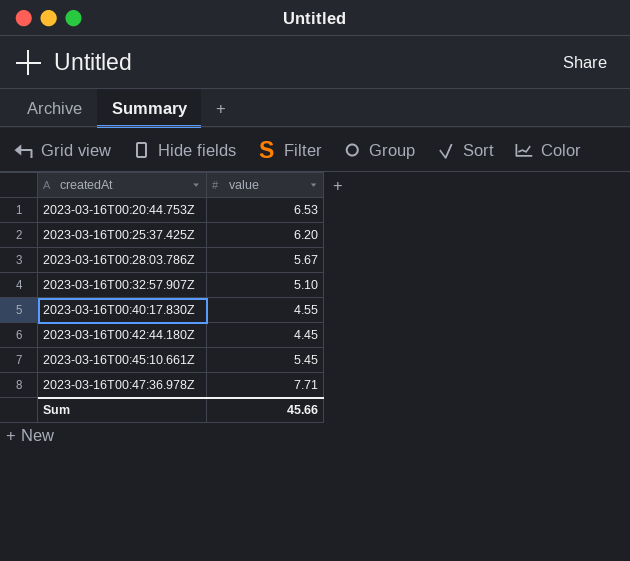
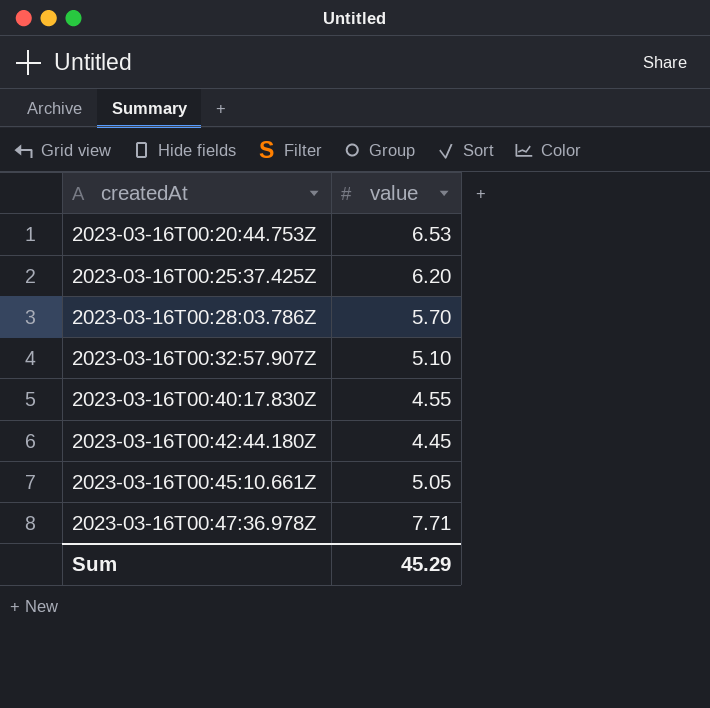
2023-03-16T00:28:03.786Z | value: 5.67 -> 5.70
2023-03-16T00:45:10.661Z | value: 5.45 -> 5.05
Sum | value: 45.66 -> 45.29

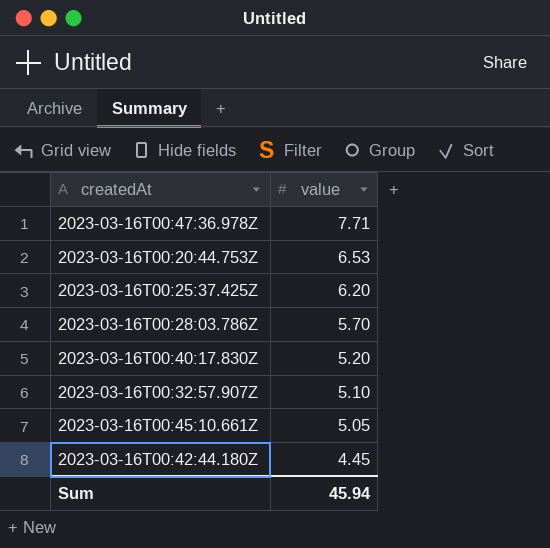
row order: createdAt ascending -> value descending
2023-03-16T00:40:17.830Z | value: 4.55 -> 5.20
Sum | value: 45.29 -> 45.94

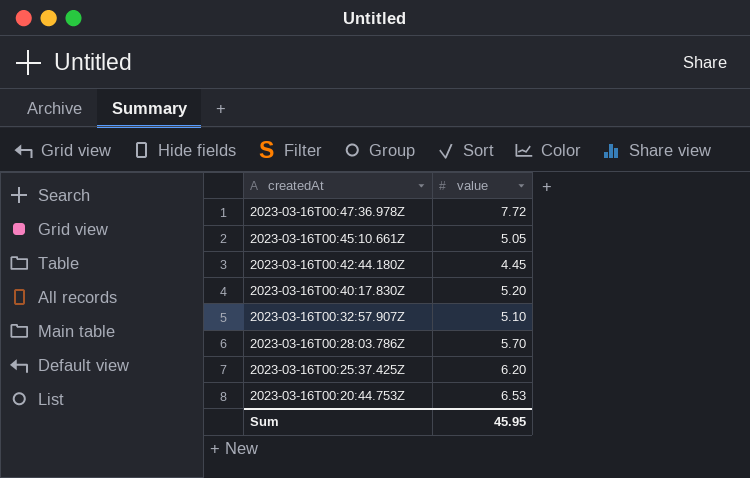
row order: value descending -> createdAt descending
2023-03-16T00:47:36.978Z | value: 7.71 -> 7.72
Sum | value: 45.94 -> 45.95

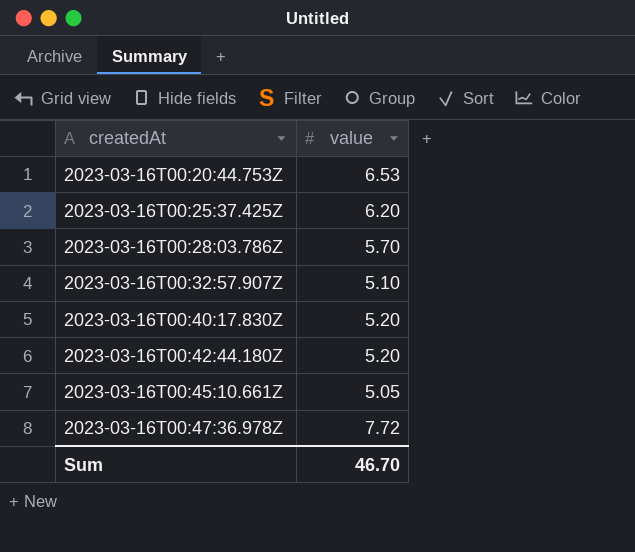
row order: createdAt descending -> createdAt ascending
2023-03-16T00:42:44.180Z | value: 4.45 -> 5.20
Sum | value: 45.95 -> 46.70

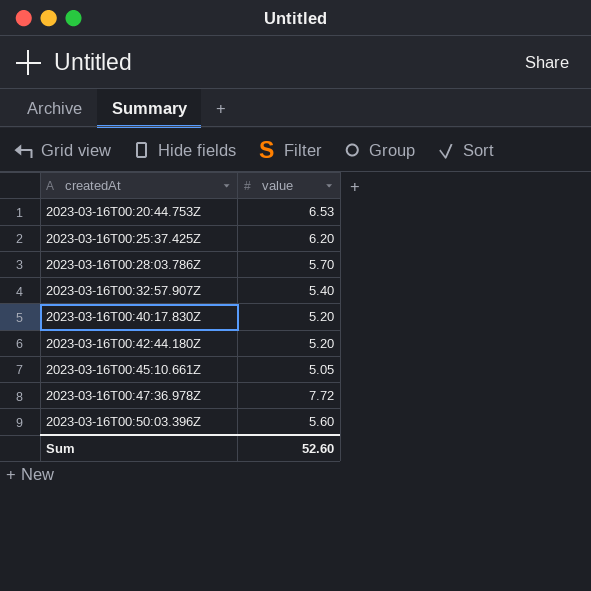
2023-03-16T00:32:57.907Z | value: 5.10 -> 5.40
row 2023-03-16T00:50:03.396Z: none -> 5.60
Sum | value: 46.70 -> 52.60

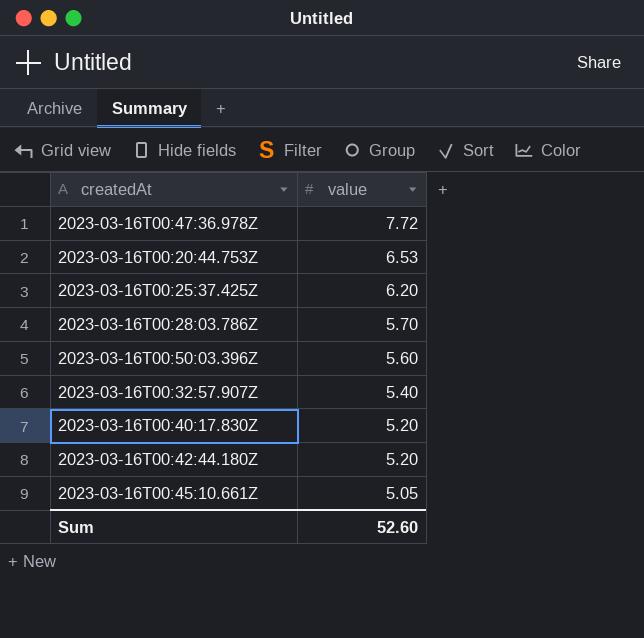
row order: createdAt ascending -> value descending

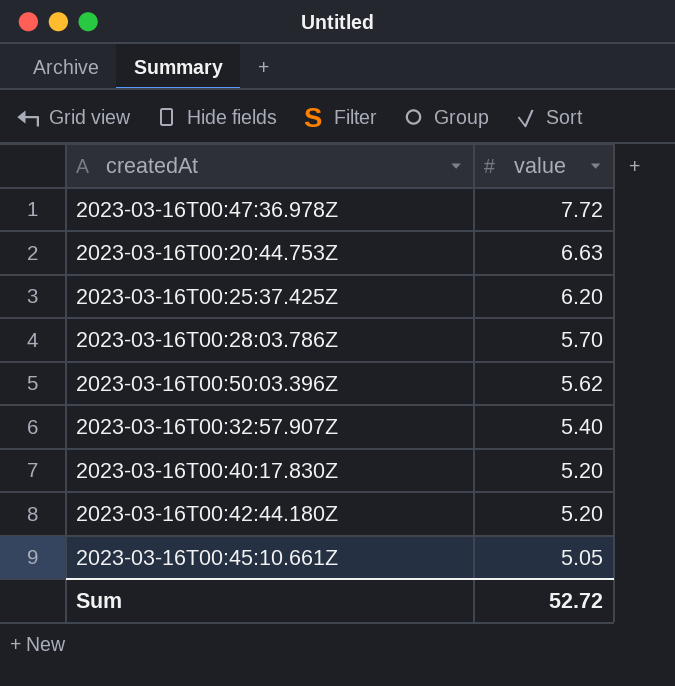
2023-03-16T00:20:44.753Z | value: 6.53 -> 6.63
2023-03-16T00:50:03.396Z | value: 5.60 -> 5.62
Sum | value: 52.60 -> 52.72

